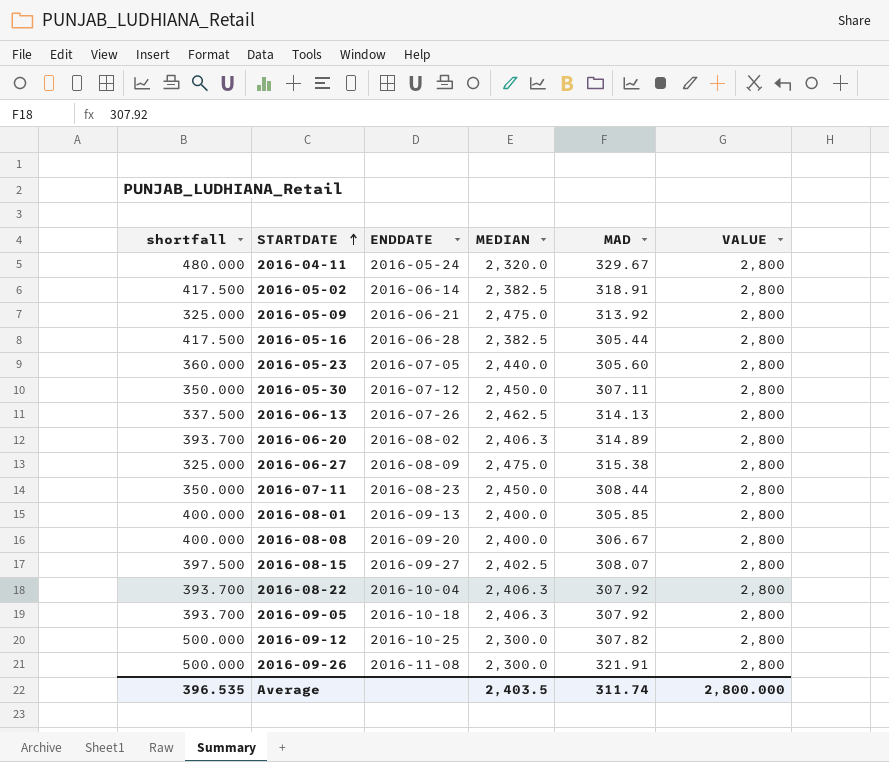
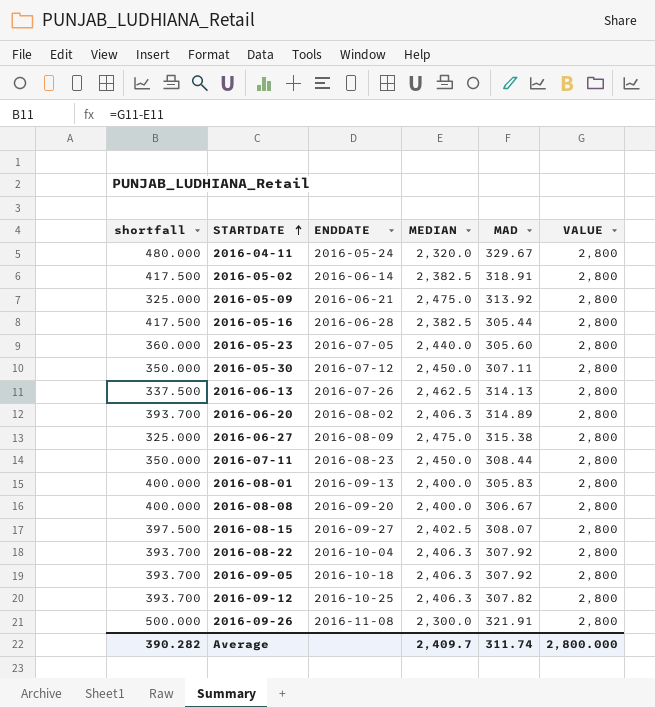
2016-08-01 | MAD: 305.85 -> 305.83
2016-09-12 | shortfall: 500.000 -> 393.700
2016-09-12 | MEDIAN: 2,300.0 -> 2,406.3
Average | shortfall: 396.535 -> 390.282
Average | MEDIAN: 2,403.5 -> 2,409.7

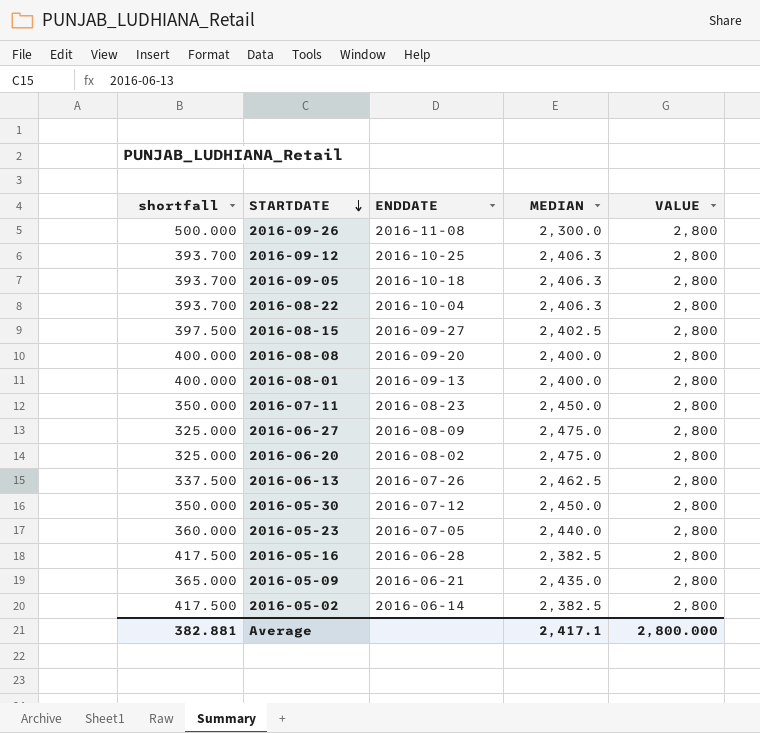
row order: STARTDATE ascending -> STARTDATE descending
column MAD | position: 5 -> none
row 2016-04-11: 480.000 | 2016-05-24 | 2,320.0 | 329.67 | 2,800 -> none
2016-06-20 | shortfall: 393.700 -> 325.000
2016-06-20 | MEDIAN: 2,406.3 -> 2,475.0
2016-05-09 | shortfall: 325.000 -> 365.000
2016-05-09 | MEDIAN: 2,475.0 -> 2,435.0
Average | shortfall: 390.282 -> 382.881
Average | MEDIAN: 2,409.7 -> 2,417.1

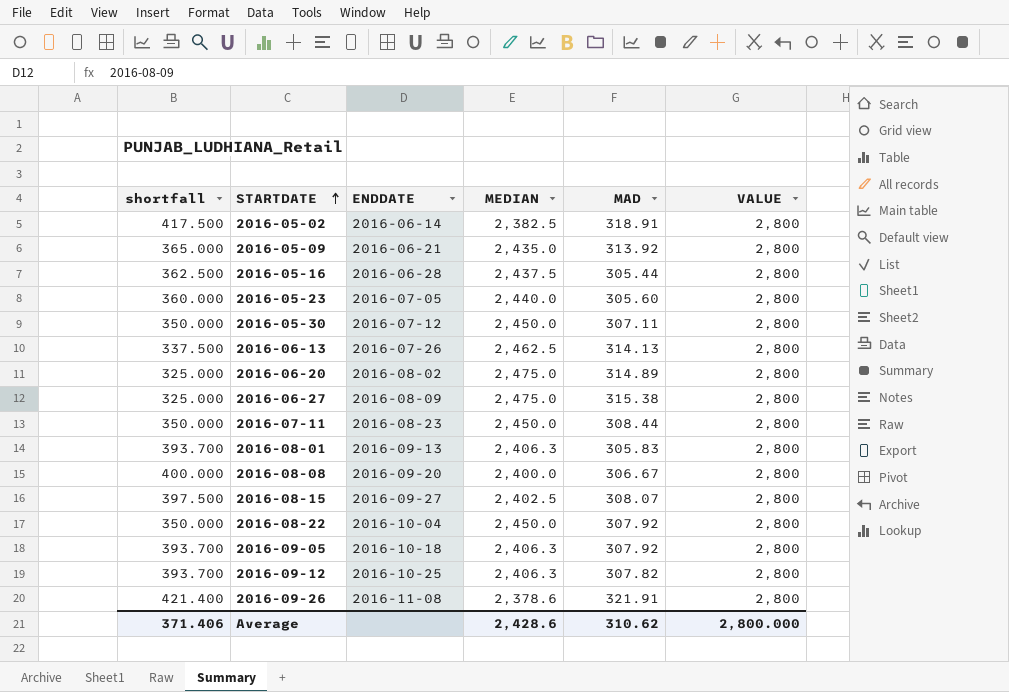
row order: STARTDATE descending -> STARTDATE ascending
column MAD | position: none -> 5
2016-05-16 | shortfall: 417.500 -> 362.500
2016-05-16 | MEDIAN: 2,382.5 -> 2,437.5
2016-08-01 | shortfall: 400.000 -> 393.700
2016-08-01 | MEDIAN: 2,400.0 -> 2,406.3
2016-08-22 | shortfall: 393.700 -> 350.000
2016-08-22 | MEDIAN: 2,406.3 -> 2,450.0
2016-09-26 | shortfall: 500.000 -> 421.400
2016-09-26 | MEDIAN: 2,300.0 -> 2,378.6
Average | shortfall: 382.881 -> 371.406
Average | MEDIAN: 2,417.1 -> 2,428.6

